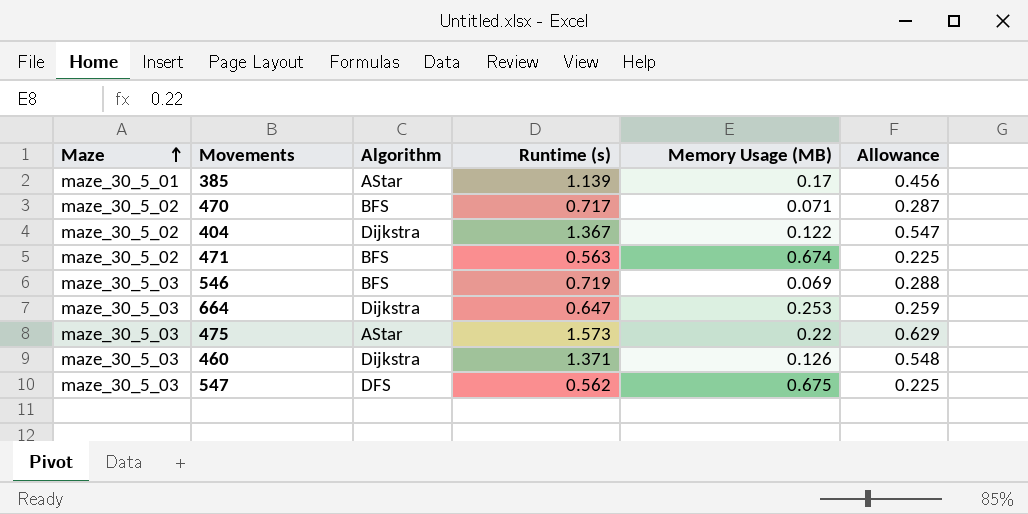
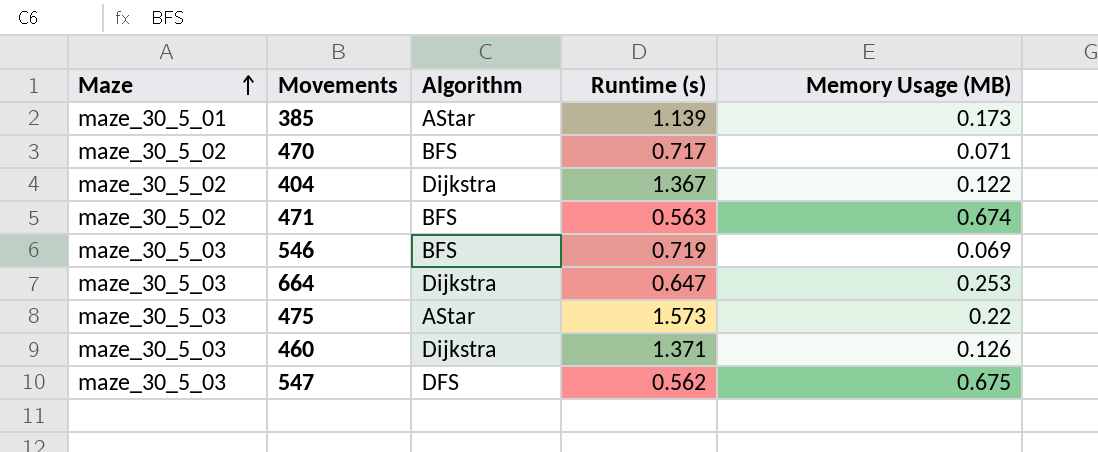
column Allowance | formula: [Runtime (s)] * 0.4 -> none
385 | Memory Usage (MB): 0.17 -> 0.173

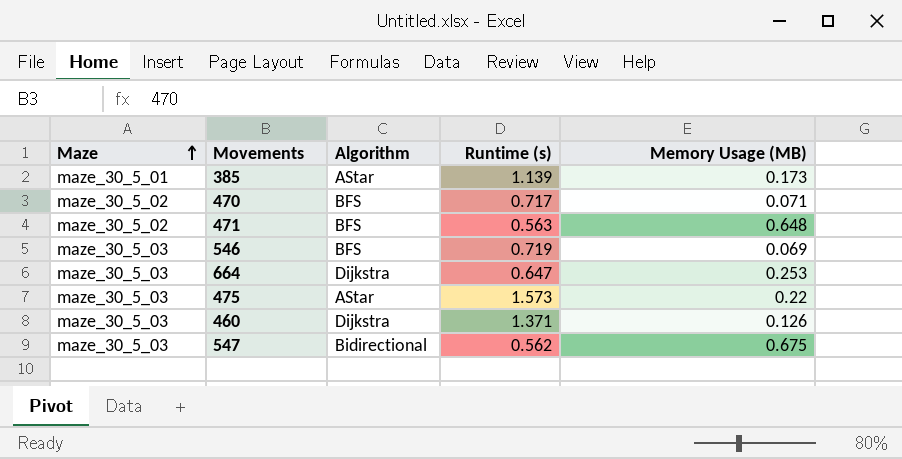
row 404: maze_30_5_02 | Dijkstra | 1.367 | 0.122 -> none
471 | Memory Usage (MB): 0.674 -> 0.648
547 | Algorithm: DFS -> Bidirectional

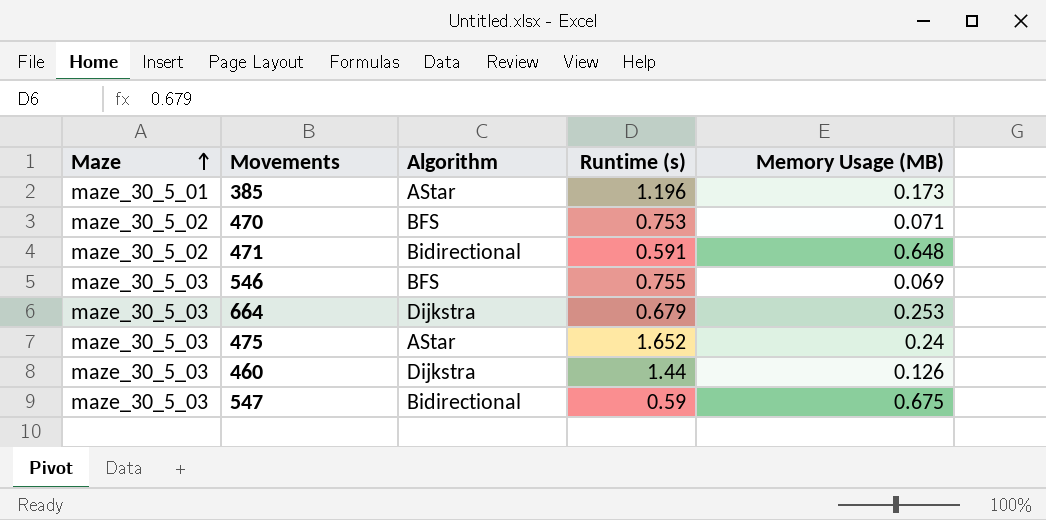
385 | Runtime (s): 1.139 -> 1.196
470 | Runtime (s): 0.717 -> 0.753
471 | Algorithm: BFS -> Bidirectional
471 | Runtime (s): 0.563 -> 0.591
546 | Runtime (s): 0.719 -> 0.755
664 | Runtime (s): 0.647 -> 0.679
475 | Runtime (s): 1.573 -> 1.652
475 | Memory Usage (MB): 0.22 -> 0.24
460 | Runtime (s): 1.371 -> 1.44
547 | Runtime (s): 0.562 -> 0.59

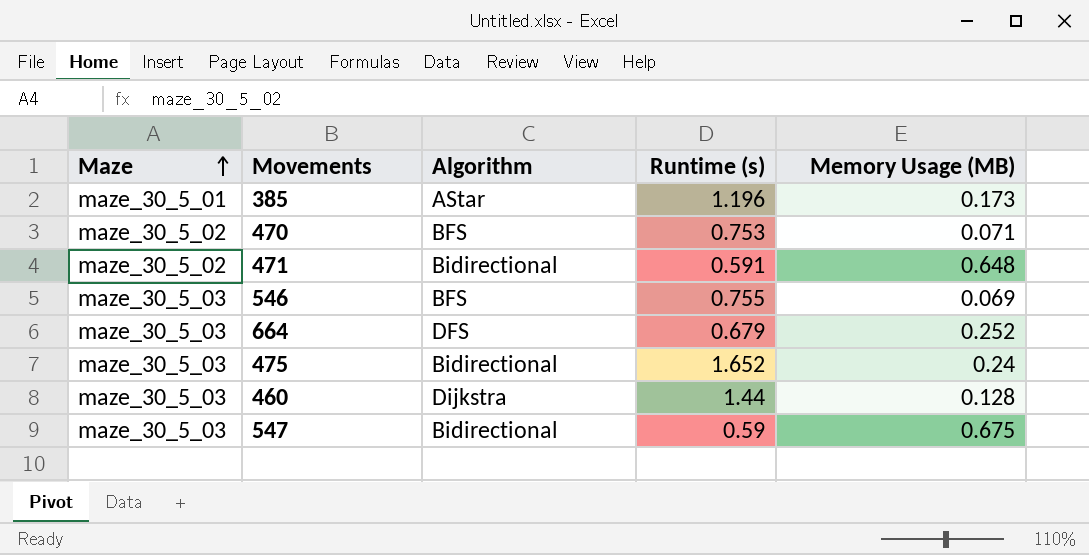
664 | Algorithm: Dijkstra -> DFS
664 | Memory Usage (MB): 0.253 -> 0.252
475 | Algorithm: AStar -> Bidirectional
460 | Memory Usage (MB): 0.126 -> 0.128

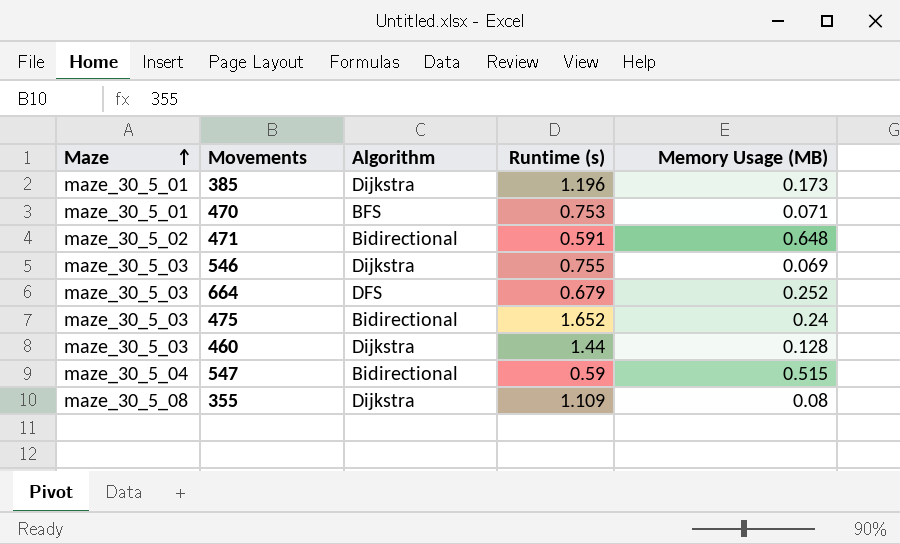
385 | Algorithm: AStar -> Dijkstra
470 | Maze: maze_30_5_02 -> maze_30_5_01
546 | Algorithm: BFS -> Dijkstra
547 | Maze: maze_30_5_03 -> maze_30_5_04
547 | Memory Usage (MB): 0.675 -> 0.515
row 355: none -> maze_30_5_08 | Dijkstra | 1.109 | 0.08

